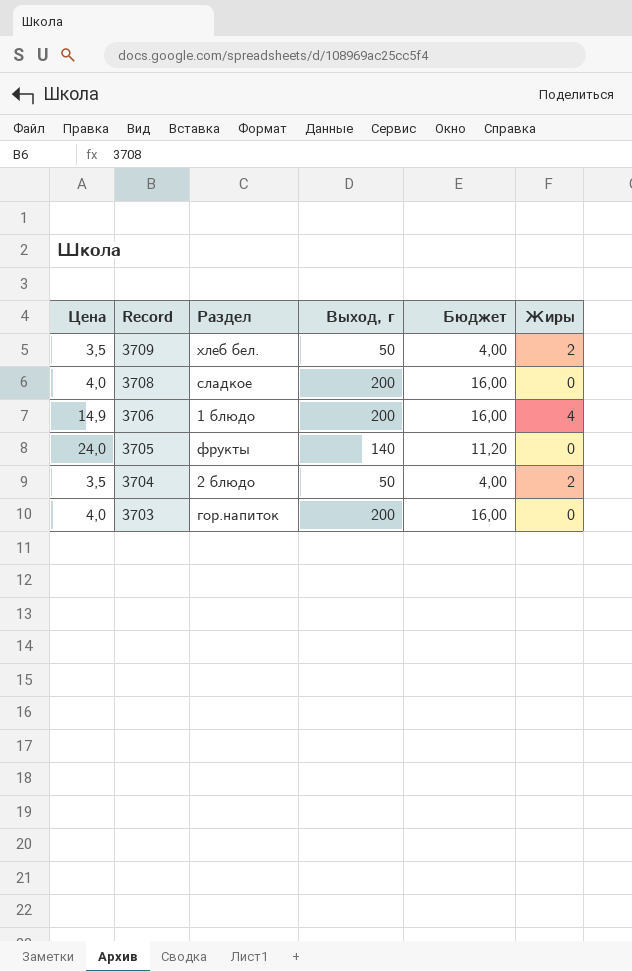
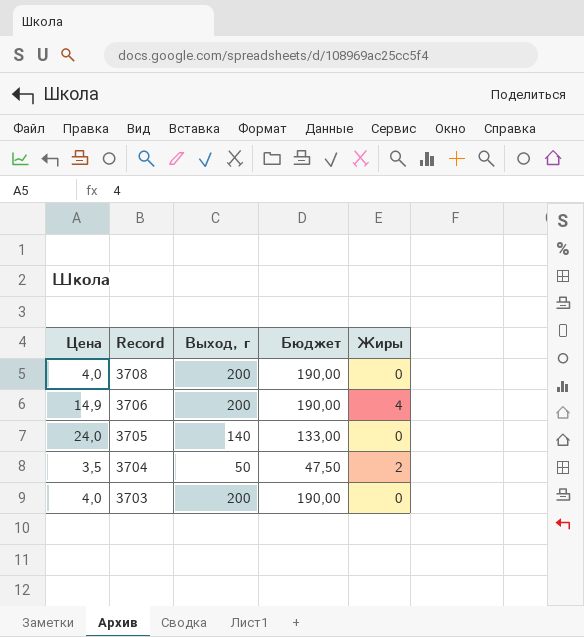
column Раздел | position: 3 -> none
column Бюджет | formula: [Выход, г] * 0,08 -> [Выход, г] * 0,95
row 3709: 3,5 | хлеб бел. | 50 | 4,00 | 2 -> none

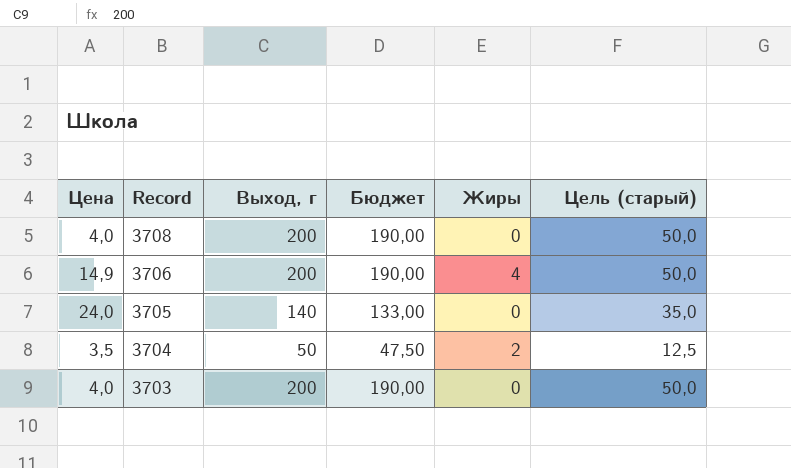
column Цель (старый) | formula: none -> [Выход, г] * 0,25

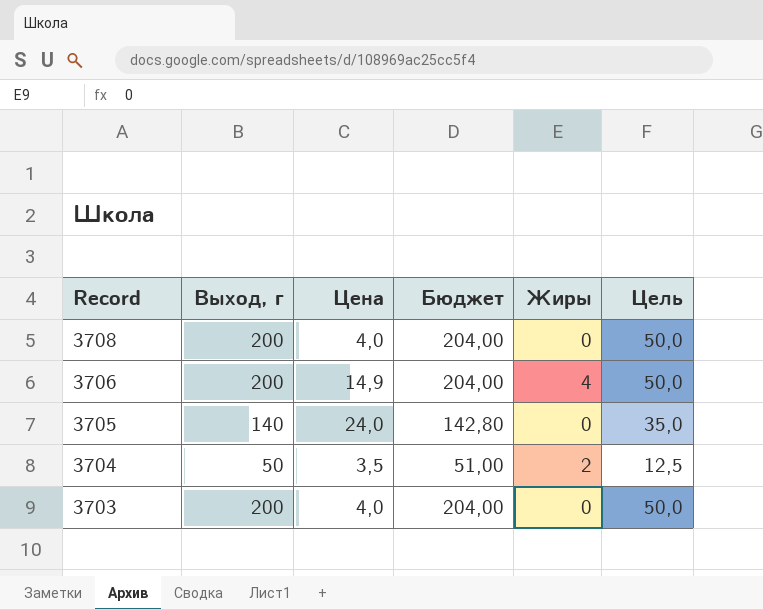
column Цена | position: 1 -> 3
column Бюджет | formula: [Выход, г] * 0,95 -> [Выход, г] * 1,02
column name: Цель (старый) -> Цель

